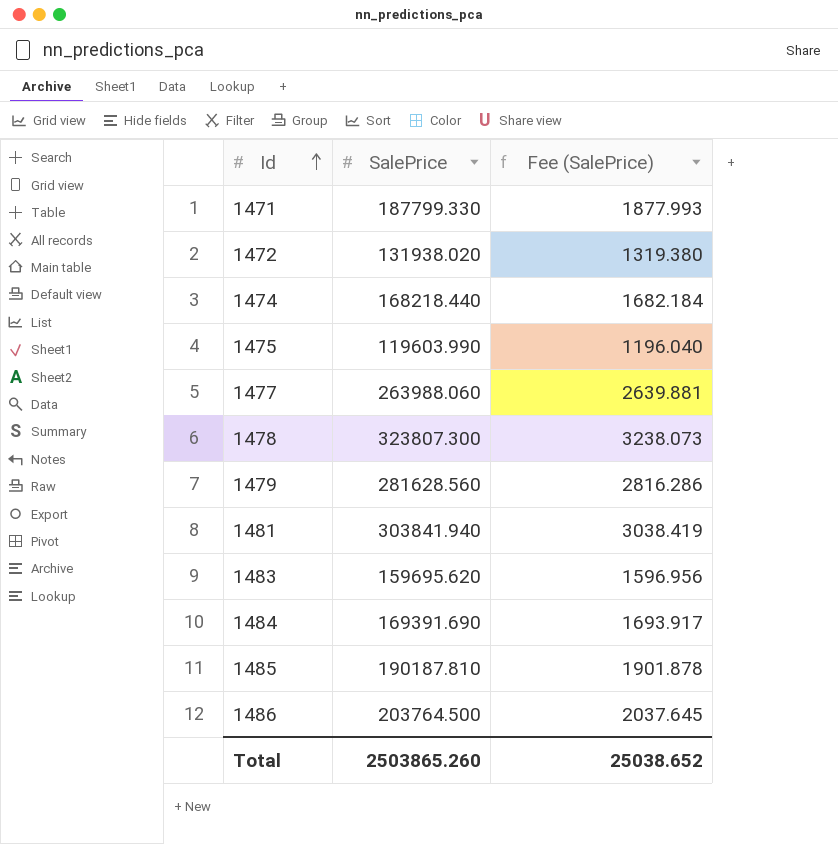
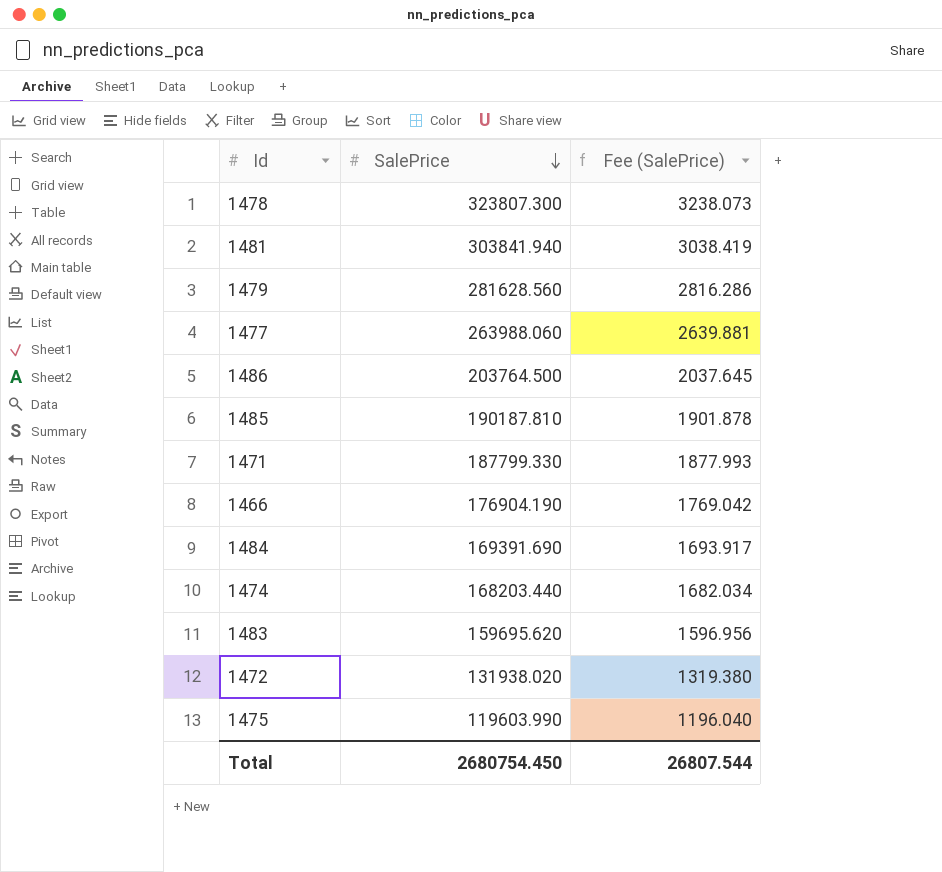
row order: Id ascending -> SalePrice descending
row 1466: none -> 176904.190 | 1769.042
1474 | SalePrice: 168218.440 -> 168203.440
1474 | Fee (SalePrice): 1682.184 -> 1682.034
Total | SalePrice: 2503865.260 -> 2680754.450
Total | Fee (SalePrice): 25038.652 -> 26807.544

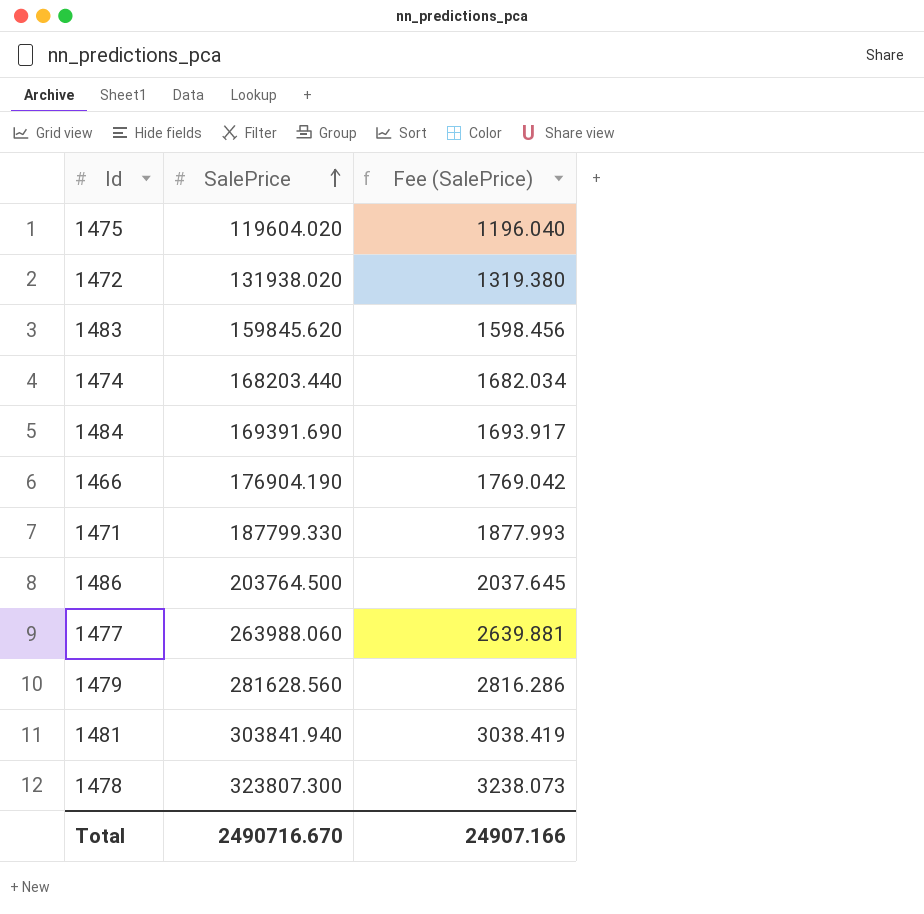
row order: SalePrice descending -> SalePrice ascending
row 1485: 190187.810 | 1901.878 -> none
1475 | SalePrice: 119603.990 -> 119604.020
1483 | SalePrice: 159695.620 -> 159845.620
1483 | Fee (SalePrice): 1596.956 -> 1598.456
Total | SalePrice: 2680754.450 -> 2490716.670
Total | Fee (SalePrice): 26807.544 -> 24907.166

